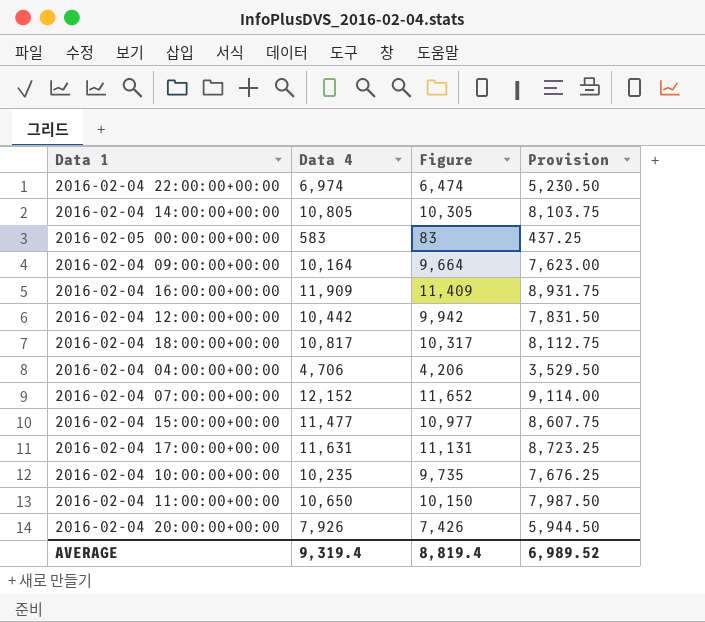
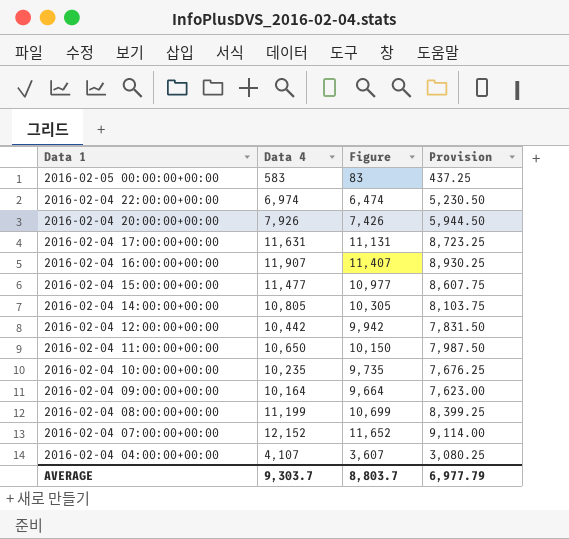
row order: none -> Data 1 descending
row 2016-02-04 18:00:00+00:00: 10,817 | 10,317 | 8,112.75 -> none
2016-02-04 16:00:00+00:00 | Data 4: 11,909 -> 11,907
2016-02-04 16:00:00+00:00 | Figure: 11,409 -> 11,407
2016-02-04 16:00:00+00:00 | Provision: 8,931.75 -> 8,930.25
row 2016-02-04 08:00:00+00:00: none -> 11,199 | 10,699 | 8,399.25
2016-02-04 04:00:00+00:00 | Data 4: 4,706 -> 4,107
2016-02-04 04:00:00+00:00 | Figure: 4,206 -> 3,607
2016-02-04 04:00:00+00:00 | Provision: 3,529.50 -> 3,080.25
AVERAGE | Data 4: 9,319.4 -> 9,303.7
AVERAGE | Figure: 8,819.4 -> 8,803.7
AVERAGE | Provision: 6,989.52 -> 6,977.79

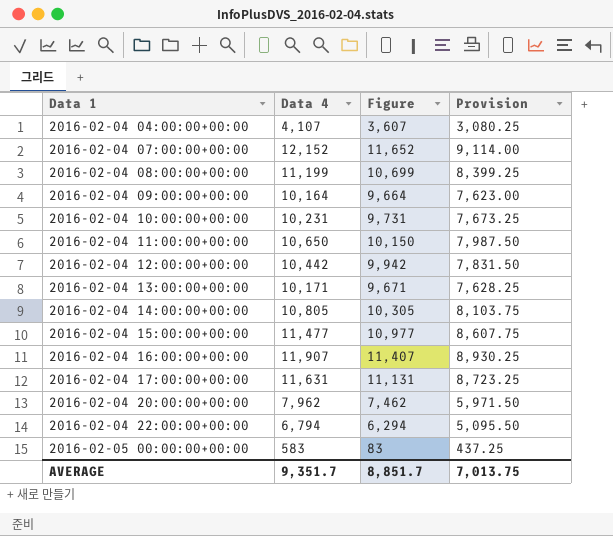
row order: Data 1 descending -> Data 1 ascending
2016-02-04 10:00:00+00:00 | Data 4: 10,235 -> 10,231
2016-02-04 10:00:00+00:00 | Figure: 9,735 -> 9,731
2016-02-04 10:00:00+00:00 | Provision: 7,676.25 -> 7,673.25
row 2016-02-04 13:00:00+00:00: none -> 10,171 | 9,671 | 7,628.25
2016-02-04 20:00:00+00:00 | Data 4: 7,926 -> 7,962
2016-02-04 20:00:00+00:00 | Figure: 7,426 -> 7,462
2016-02-04 20:00:00+00:00 | Provision: 5,944.50 -> 5,971.50
2016-02-04 22:00:00+00:00 | Data 4: 6,974 -> 6,794
2016-02-04 22:00:00+00:00 | Figure: 6,474 -> 6,294
2016-02-04 22:00:00+00:00 | Provision: 5,230.50 -> 5,095.50
AVERAGE | Data 4: 9,303.7 -> 9,351.7
AVERAGE | Figure: 8,803.7 -> 8,851.7
AVERAGE | Provision: 6,977.79 -> 7,013.75

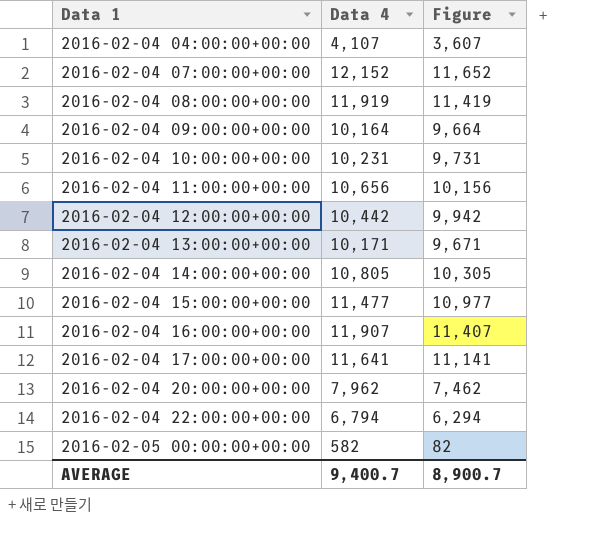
column Provision | formula: [Data 4] * 0.75 -> none
2016-02-04 08:00:00+00:00 | Data 4: 11,199 -> 11,919
2016-02-04 08:00:00+00:00 | Figure: 10,699 -> 11,419
2016-02-04 11:00:00+00:00 | Data 4: 10,650 -> 10,656
2016-02-04 11:00:00+00:00 | Figure: 10,150 -> 10,156
2016-02-04 17:00:00+00:00 | Data 4: 11,631 -> 11,641
2016-02-04 17:00:00+00:00 | Figure: 11,131 -> 11,141
2016-02-05 00:00:00+00:00 | Data 4: 583 -> 582
2016-02-05 00:00:00+00:00 | Figure: 83 -> 82
AVERAGE | Data 4: 9,351.7 -> 9,400.7
AVERAGE | Figure: 8,851.7 -> 8,900.7

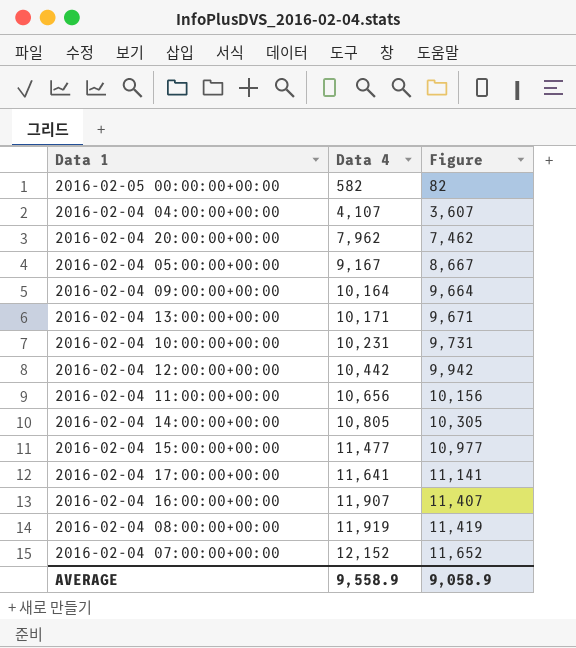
row order: Data 1 ascending -> Data 4 ascending
row 2016-02-04 22:00:00+00:00: 6,794 | 6,294 -> none
row 2016-02-04 05:00:00+00:00: none -> 9,167 | 8,667
AVERAGE | Data 4: 9,400.7 -> 9,558.9
AVERAGE | Figure: 8,900.7 -> 9,058.9

